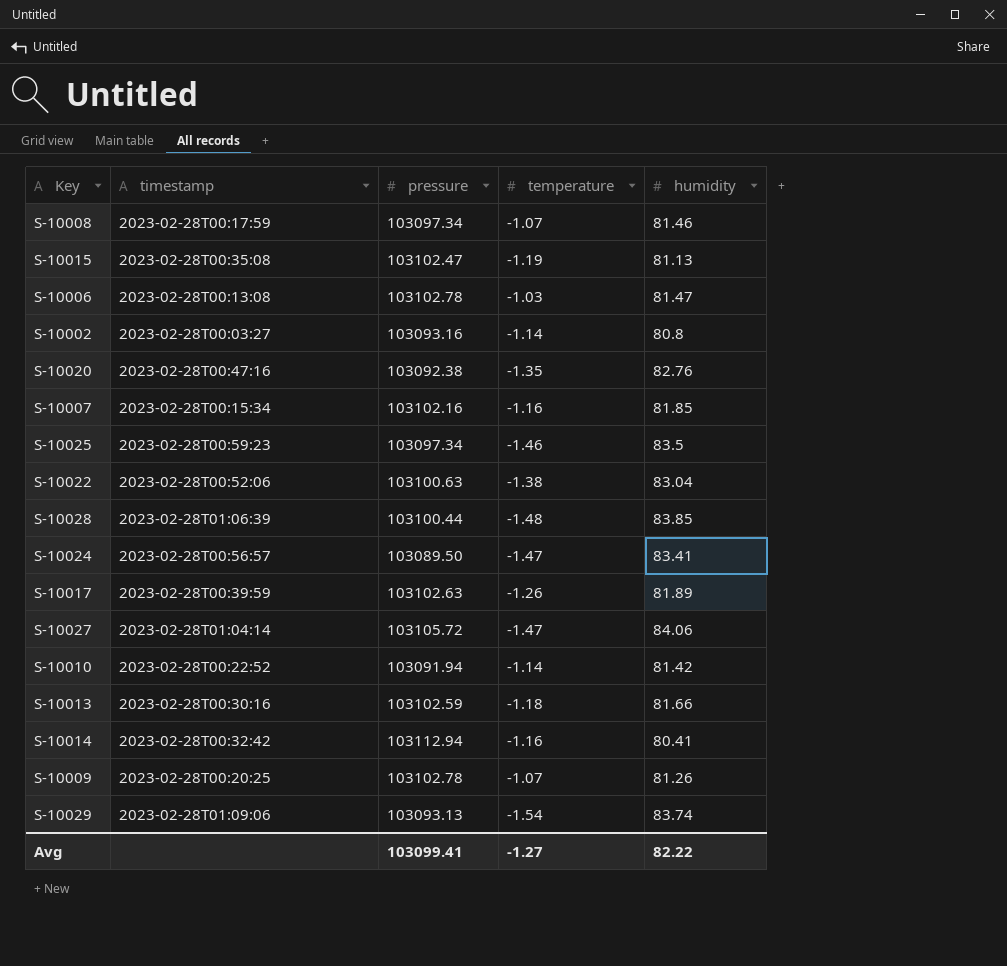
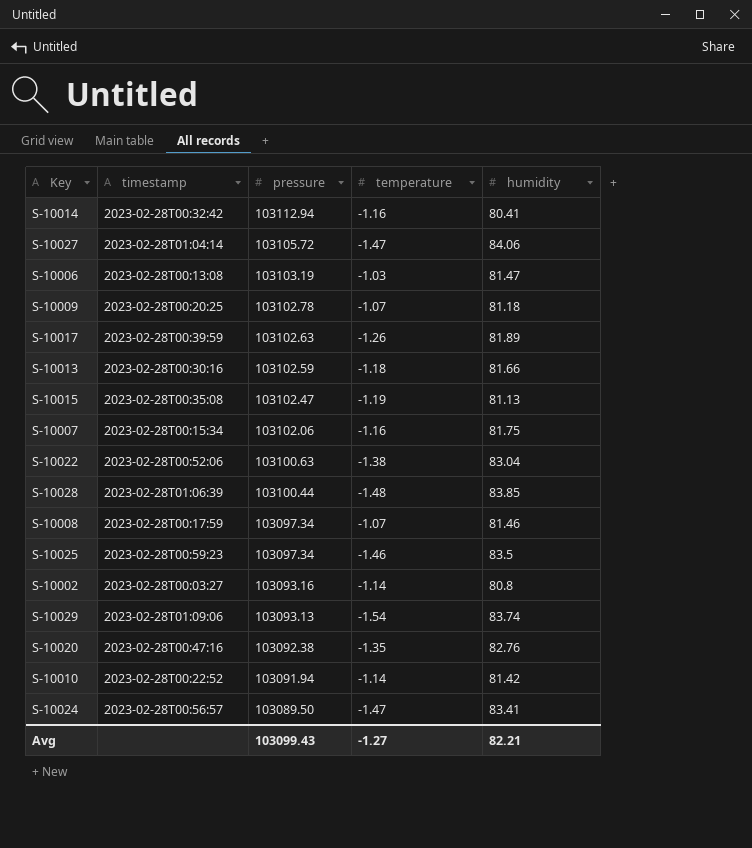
row order: none -> pressure descending
S-10006 | pressure: 103102.78 -> 103103.19
S-10009 | humidity: 81.26 -> 81.18
S-10007 | pressure: 103102.16 -> 103102.06
S-10007 | humidity: 81.85 -> 81.75
Avg | pressure: 103099.41 -> 103099.43
Avg | humidity: 82.22 -> 82.21

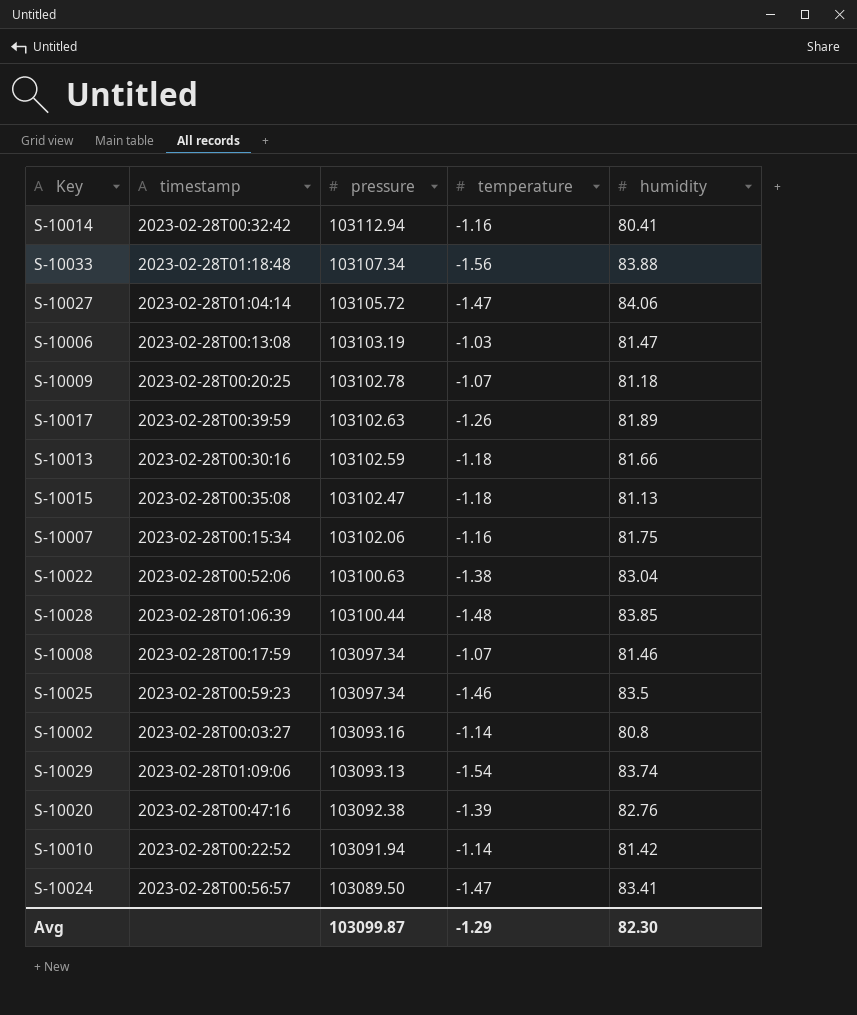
row S-10033: none -> 2023-02-28T01:18:48 | 103107.34 | -1.56 | 83.88
S-10015 | temperature: -1.19 -> -1.18
S-10020 | temperature: -1.35 -> -1.39
Avg | pressure: 103099.43 -> 103099.87
Avg | temperature: -1.27 -> -1.29
Avg | humidity: 82.21 -> 82.30

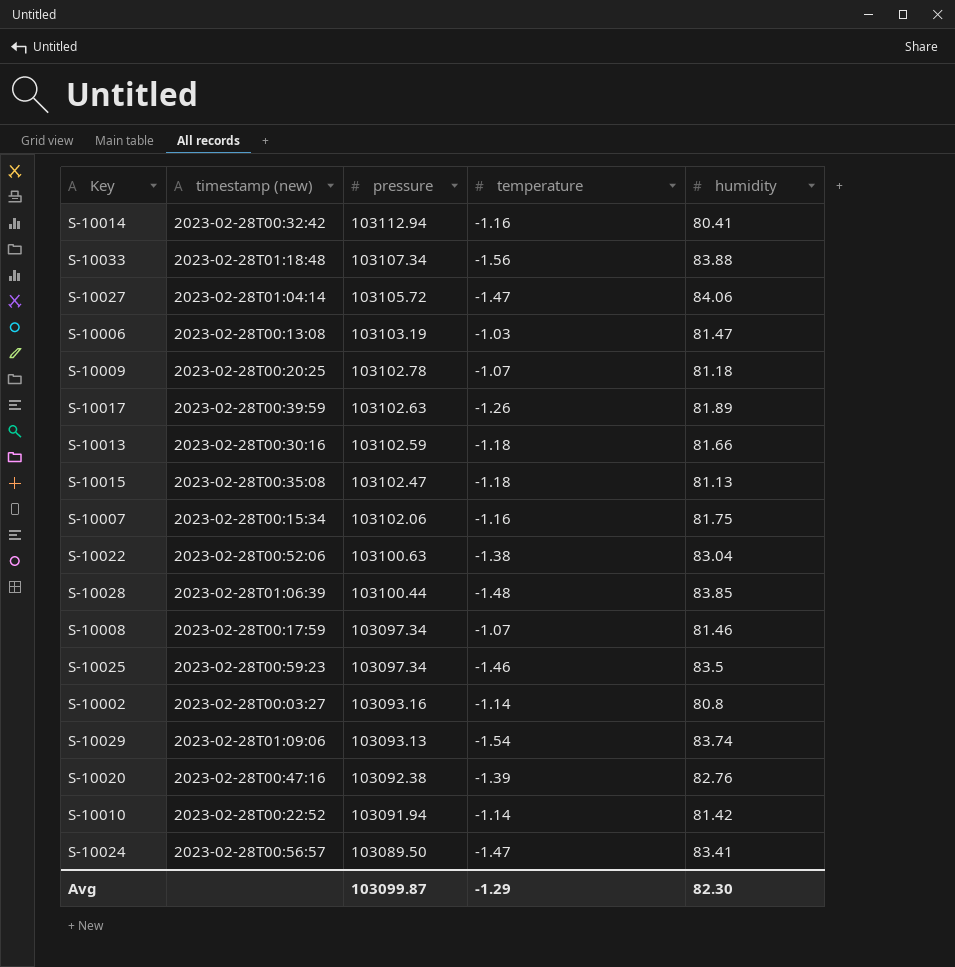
column name: timestamp -> timestamp (new)

